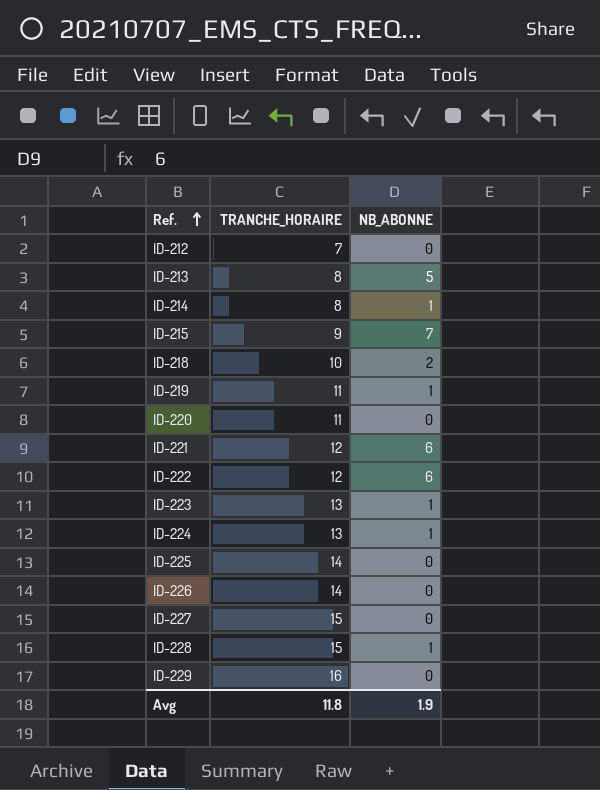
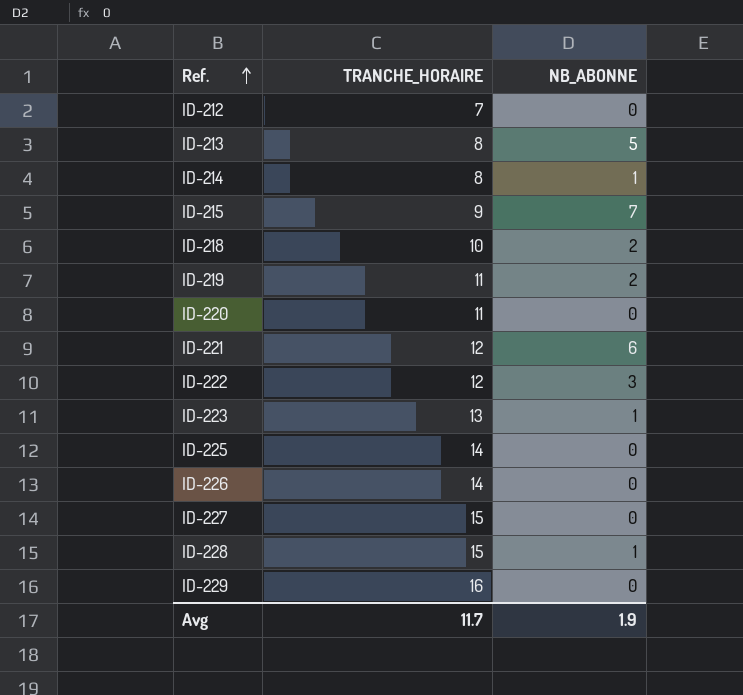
row ID-224: 13 | 1 -> none
ID-219 | NB_ABONNE: 1 -> 2
ID-222 | NB_ABONNE: 6 -> 3
Avg | TRANCHE_HORAIRE: 11.8 -> 11.7

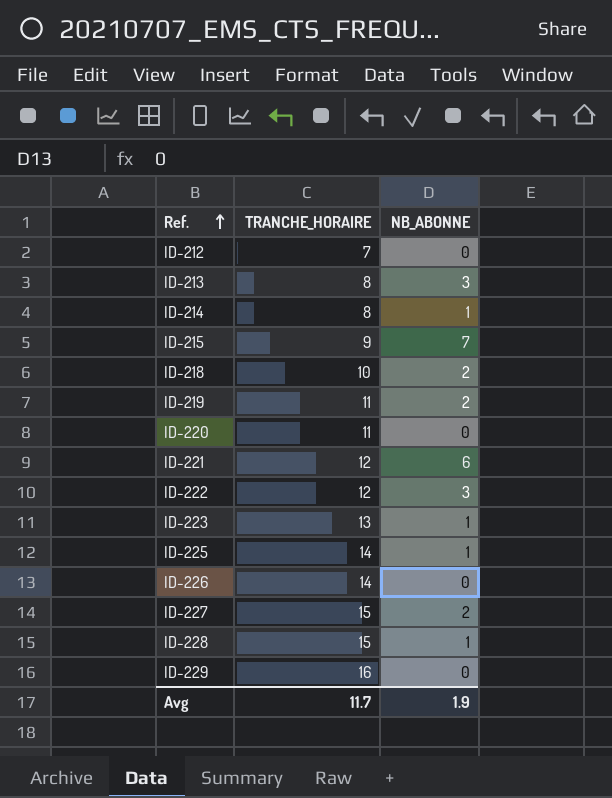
ID-213 | NB_ABONNE: 5 -> 3
ID-225 | NB_ABONNE: 0 -> 1
ID-227 | NB_ABONNE: 0 -> 2

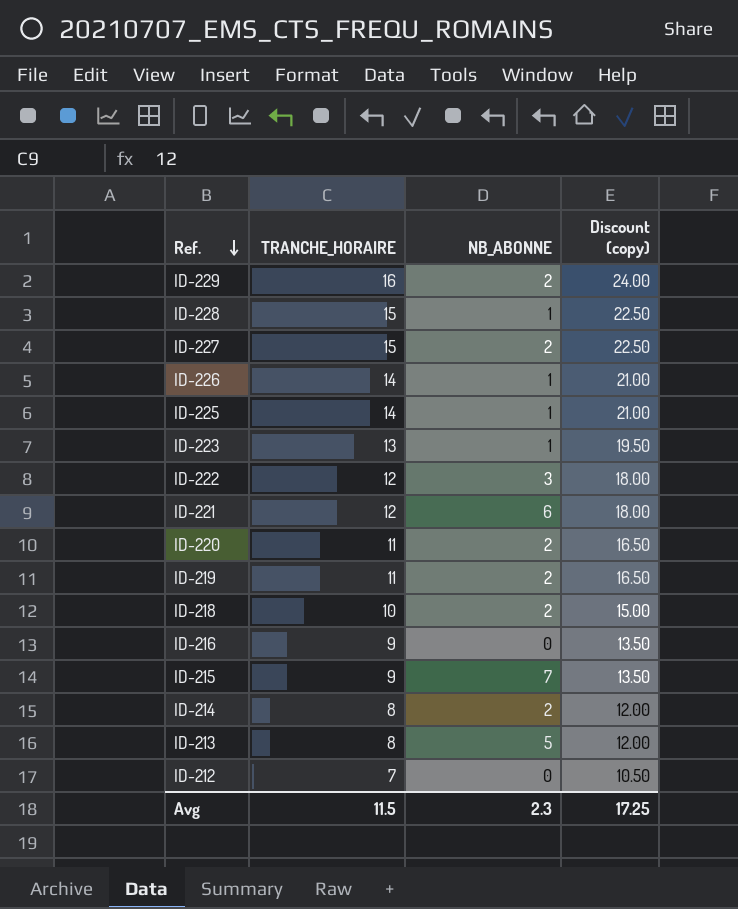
row order: Ref. ascending -> Ref. descending
column Discount (copy) | formula: none -> [TRANCHE_HORAIRE] * 1.5
ID-229 | NB_ABONNE: 0 -> 2
ID-226 | NB_ABONNE: 0 -> 1
ID-220 | NB_ABONNE: 0 -> 2
row ID-216: none -> 9 | 0 | 13.50
ID-214 | NB_ABONNE: 1 -> 2
ID-213 | NB_ABONNE: 3 -> 5
Avg | TRANCHE_HORAIRE: 11.7 -> 11.5
Avg | NB_ABONNE: 1.9 -> 2.3

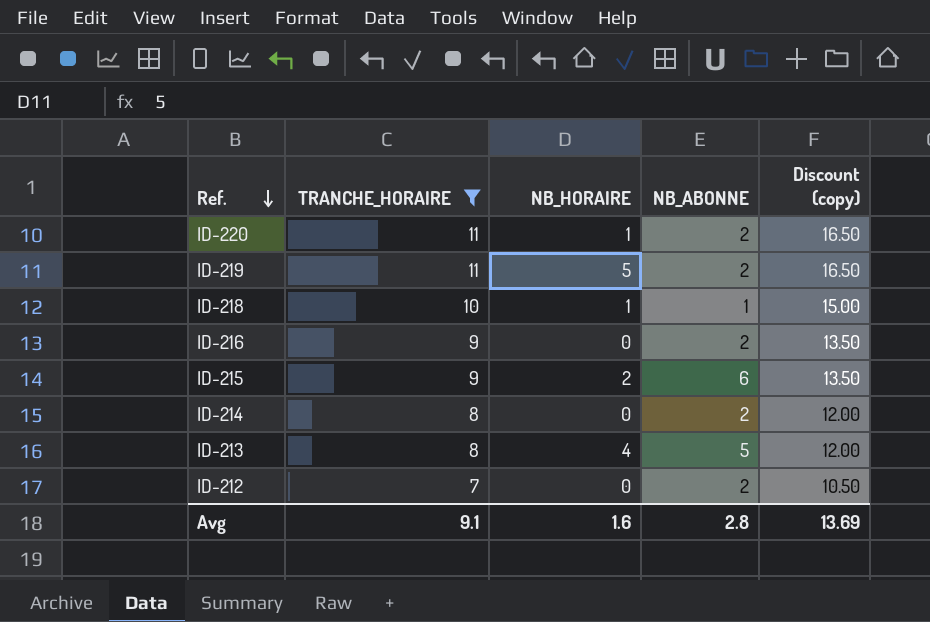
filter: none -> TRANCHE_HORAIRE <= 11
column NB_HORAIRE | position: none -> 3
ID-218 | NB_ABONNE: 2 -> 1
ID-216 | NB_ABONNE: 0 -> 2
ID-215 | NB_ABONNE: 7 -> 6
ID-212 | NB_ABONNE: 0 -> 2
Avg | TRANCHE_HORAIRE: 11.5 -> 9.1
Avg | NB_ABONNE: 2.3 -> 2.8
Avg | Discount (copy): 17.25 -> 13.69

